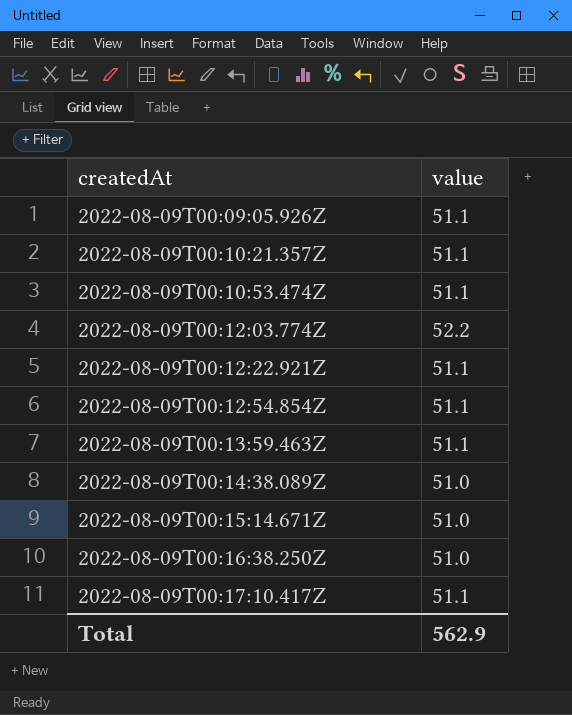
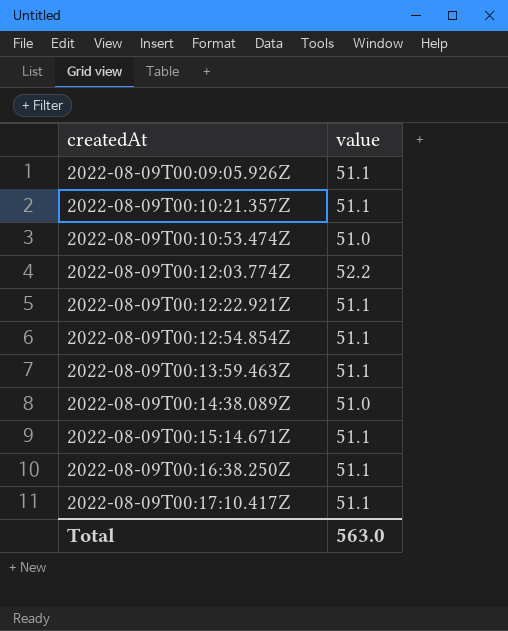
2022-08-09T00:10:53.474Z | value: 51.1 -> 51.0
2022-08-09T00:15:14.671Z | value: 51.0 -> 51.1
2022-08-09T00:16:38.250Z | value: 51.0 -> 51.1
Total | value: 562.9 -> 563.0

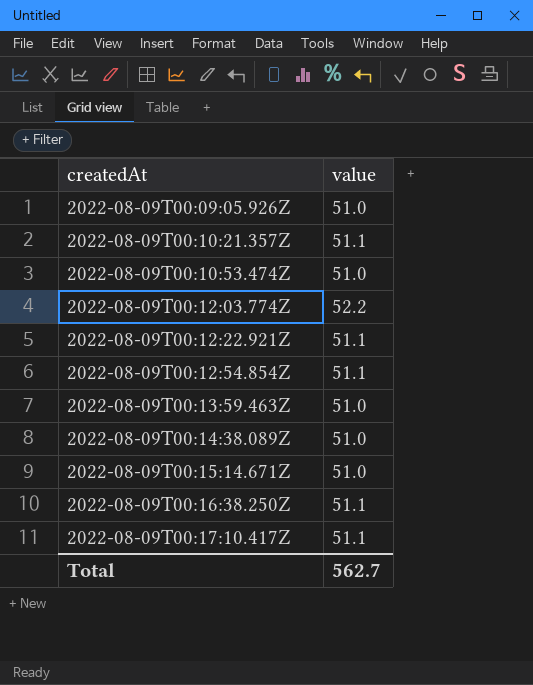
2022-08-09T00:09:05.926Z | value: 51.1 -> 51.0
2022-08-09T00:13:59.463Z | value: 51.1 -> 51.0
2022-08-09T00:15:14.671Z | value: 51.1 -> 51.0
Total | value: 563.0 -> 562.7

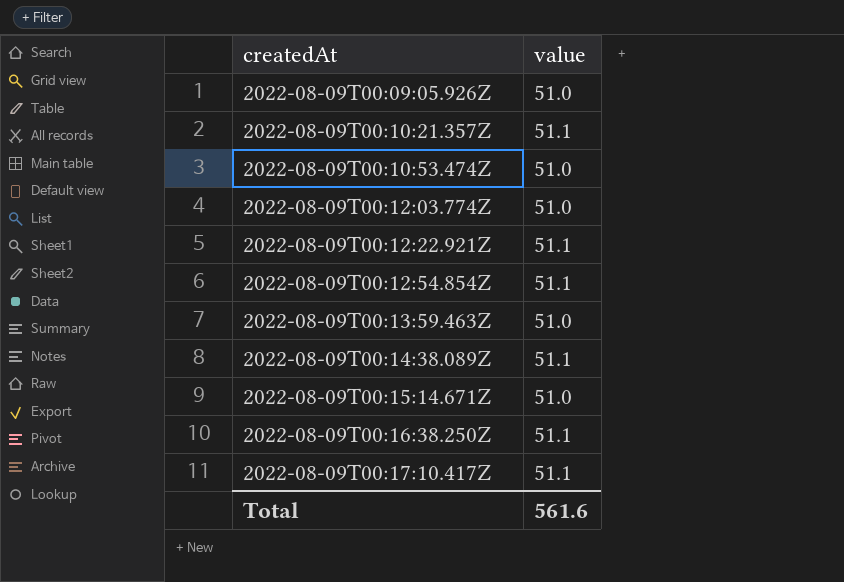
2022-08-09T00:12:03.774Z | value: 52.2 -> 51.0
2022-08-09T00:14:38.089Z | value: 51.0 -> 51.1
Total | value: 562.7 -> 561.6

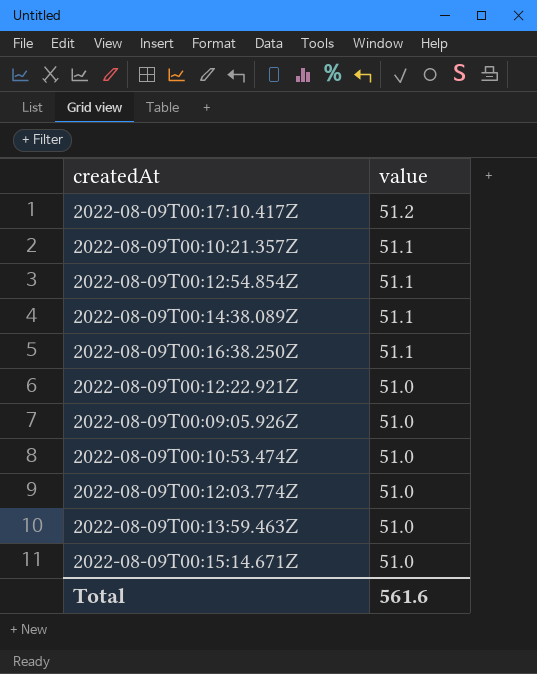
row order: createdAt ascending -> value descending
2022-08-09T00:17:10.417Z | value: 51.1 -> 51.2
2022-08-09T00:12:22.921Z | value: 51.1 -> 51.0

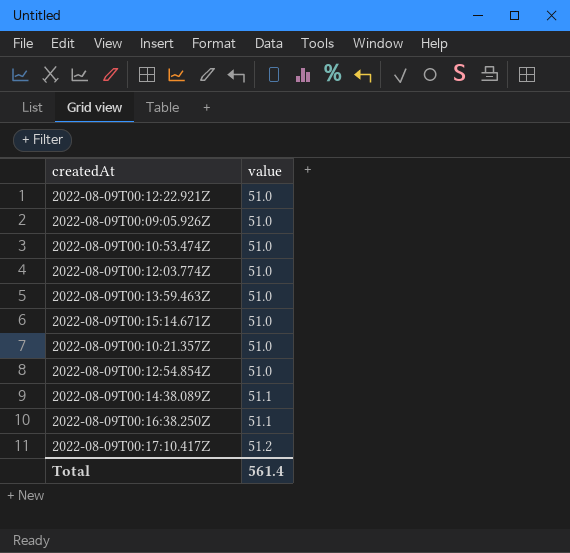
row order: value descending -> value ascending
2022-08-09T00:10:21.357Z | value: 51.1 -> 51.0
2022-08-09T00:12:54.854Z | value: 51.1 -> 51.0
Total | value: 561.6 -> 561.4

